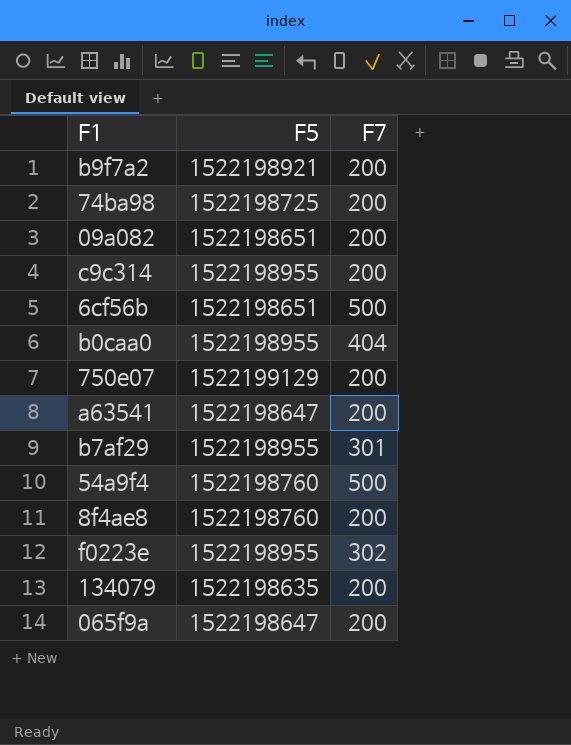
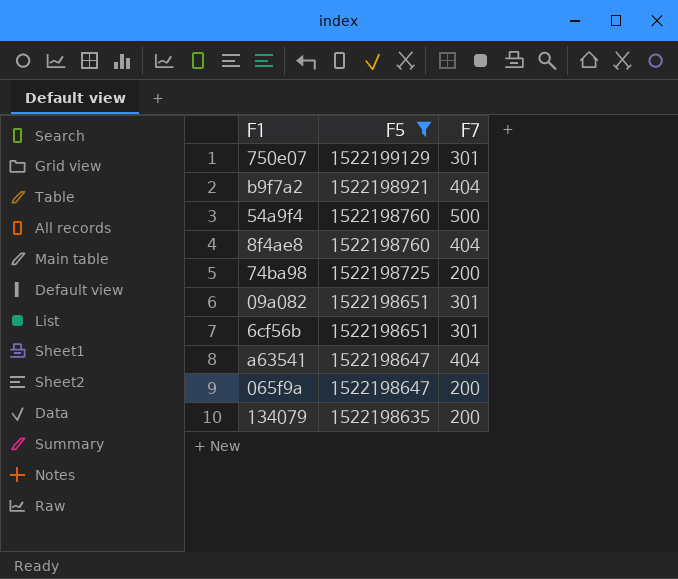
filter: none -> F5 != 1522198955
row order: none -> F5 descending
750e07 | F7: 200 -> 301
b9f7a2 | F7: 200 -> 404
8f4ae8 | F7: 200 -> 404
09a082 | F7: 200 -> 301
6cf56b | F7: 500 -> 301
a63541 | F7: 200 -> 404

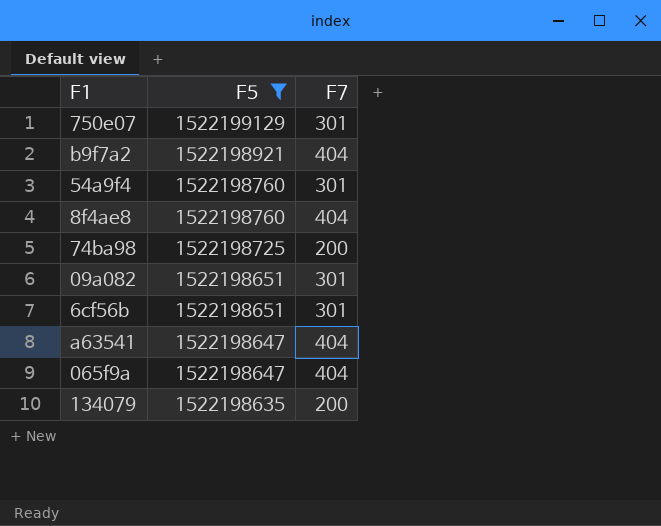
54a9f4 | F7: 500 -> 301
065f9a | F7: 200 -> 404

